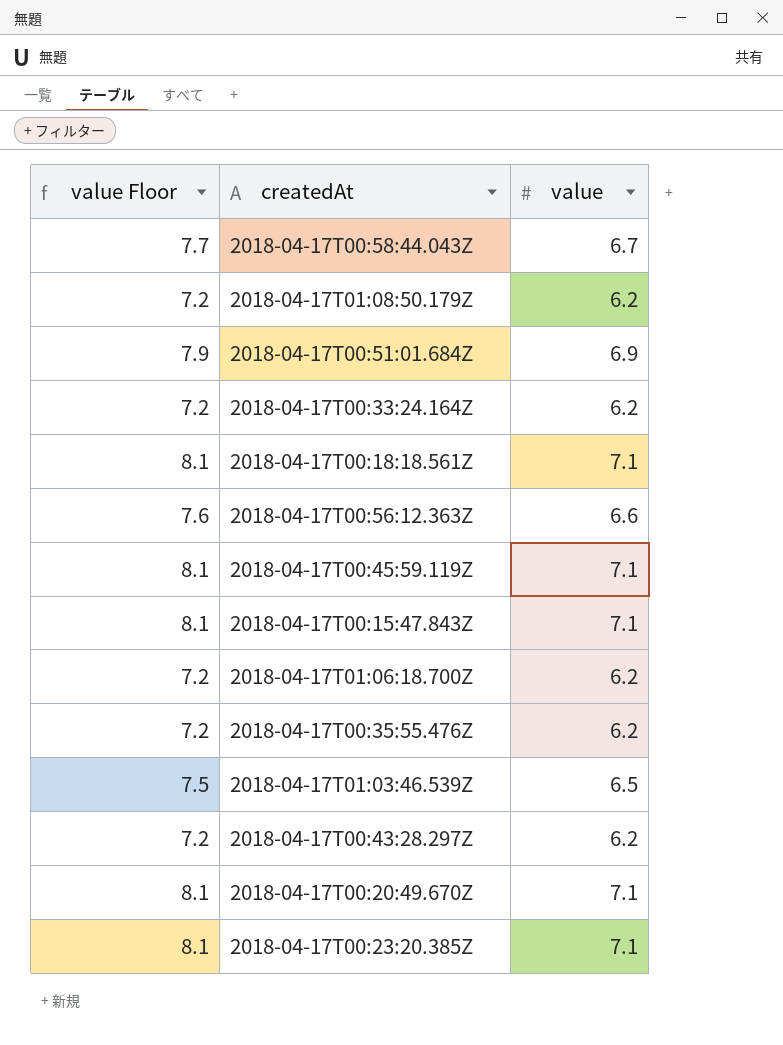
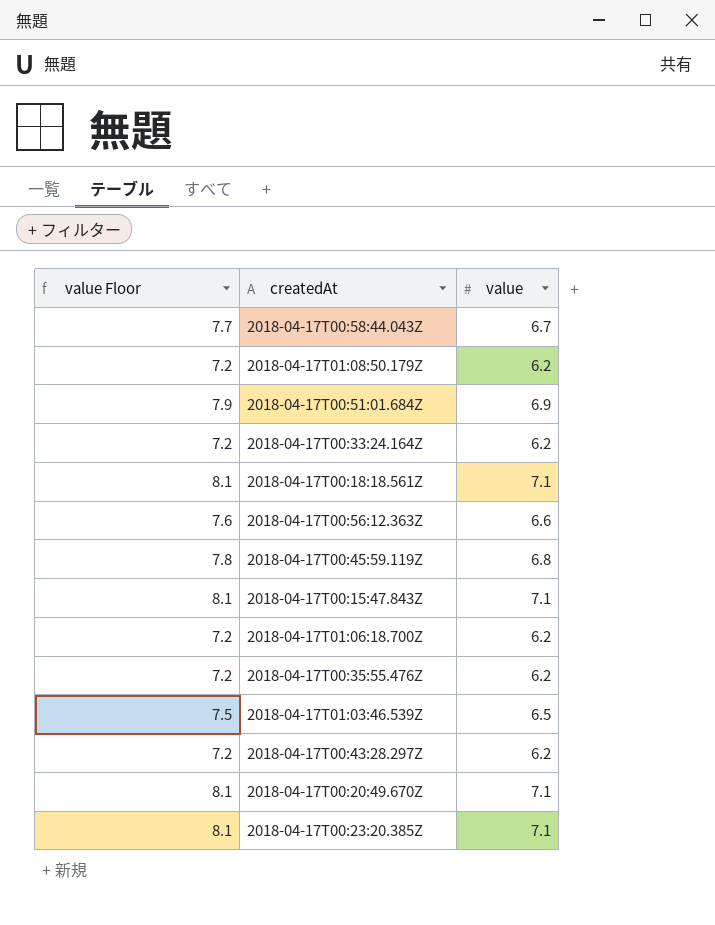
2018-04-17T00:45:59.119Z | value Floor: 8.1 -> 7.8
2018-04-17T00:45:59.119Z | value: 7.1 -> 6.8

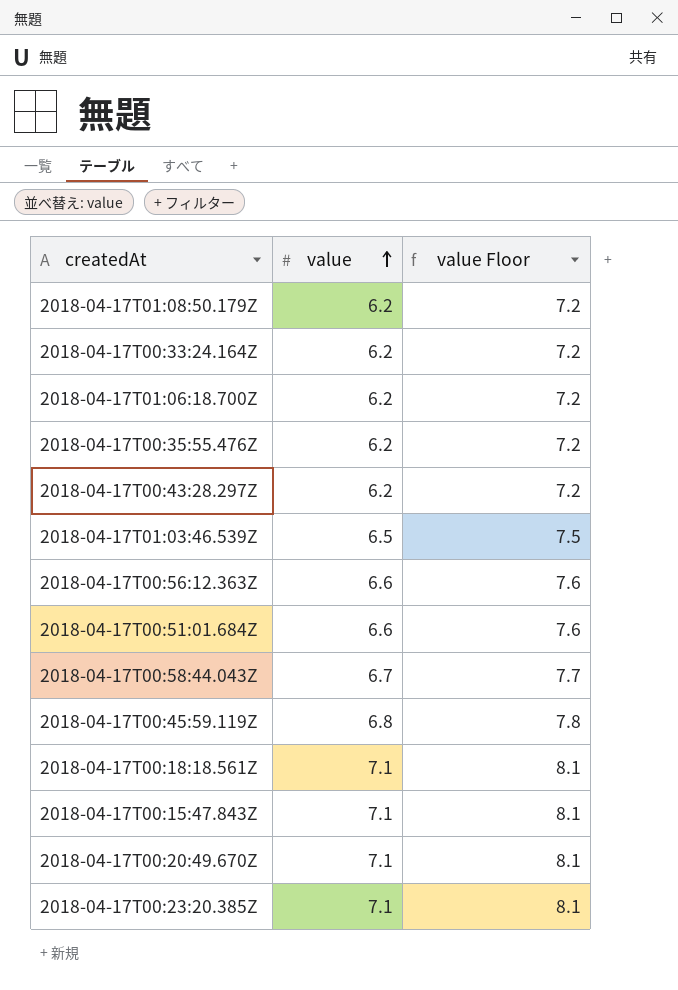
row order: none -> value ascending
column value Floor | position: 1 -> 3
2018-04-17T00:51:01.684Z | value: 6.9 -> 6.6
2018-04-17T00:51:01.684Z | value Floor: 7.9 -> 7.6

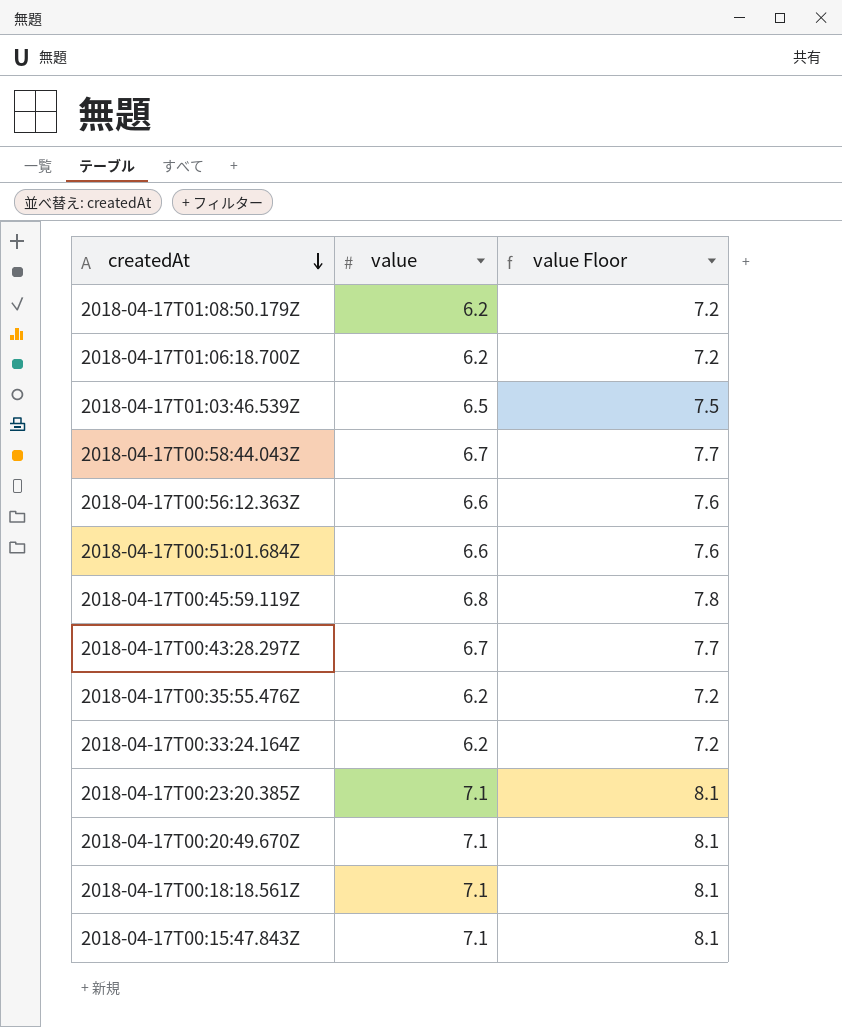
row order: value ascending -> createdAt descending
2018-04-17T00:43:28.297Z | value: 6.2 -> 6.7
2018-04-17T00:43:28.297Z | value Floor: 7.2 -> 7.7

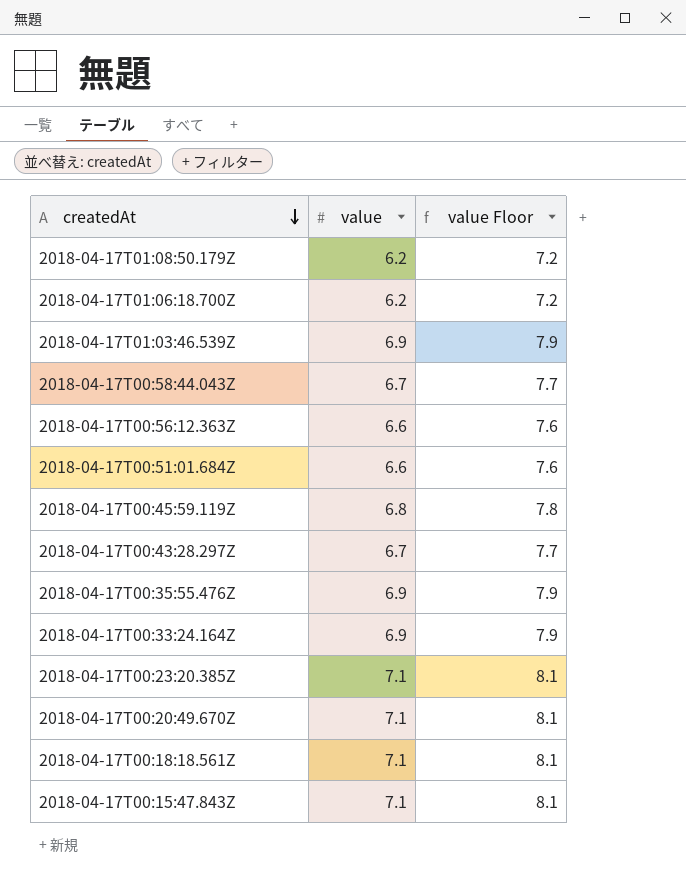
2018-04-17T01:03:46.539Z | value: 6.5 -> 6.9
2018-04-17T01:03:46.539Z | value Floor: 7.5 -> 7.9
2018-04-17T00:35:55.476Z | value: 6.2 -> 6.9
2018-04-17T00:35:55.476Z | value Floor: 7.2 -> 7.9
2018-04-17T00:33:24.164Z | value: 6.2 -> 6.9
2018-04-17T00:33:24.164Z | value Floor: 7.2 -> 7.9

